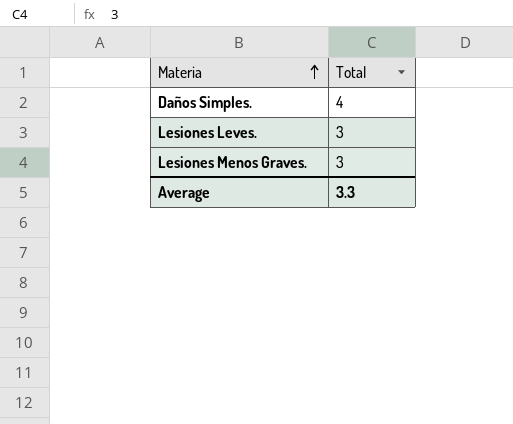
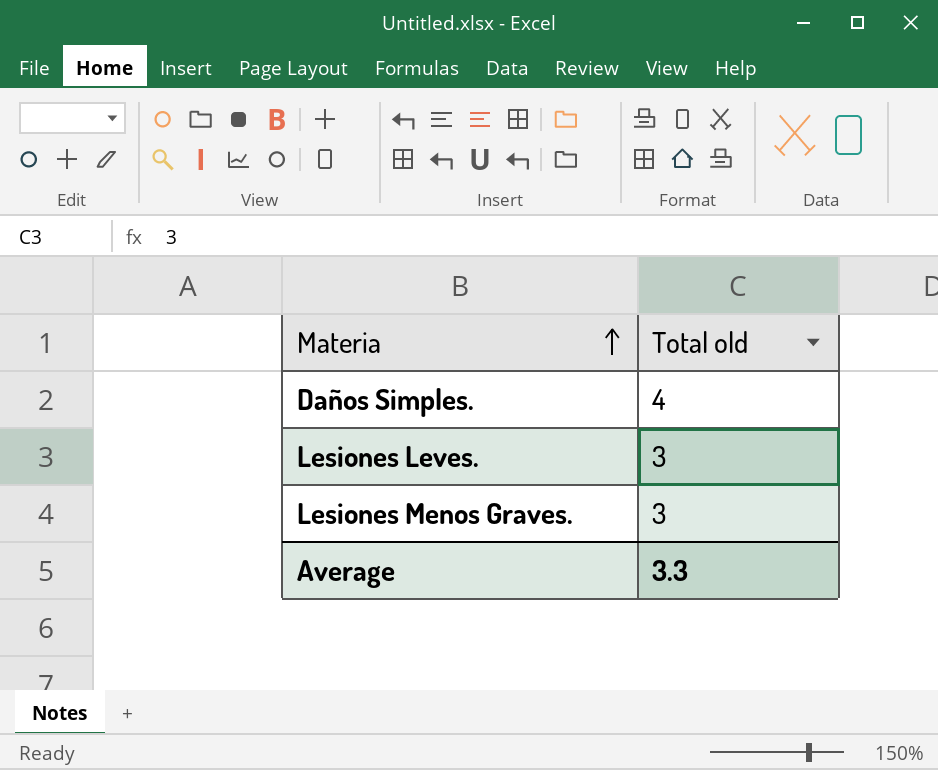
column name: Total -> Total old

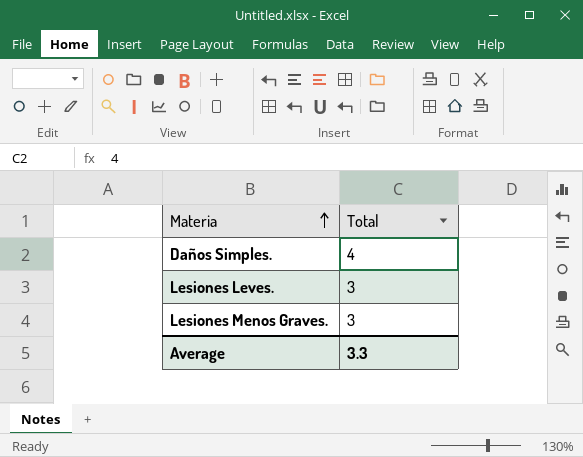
column name: Total old -> Total

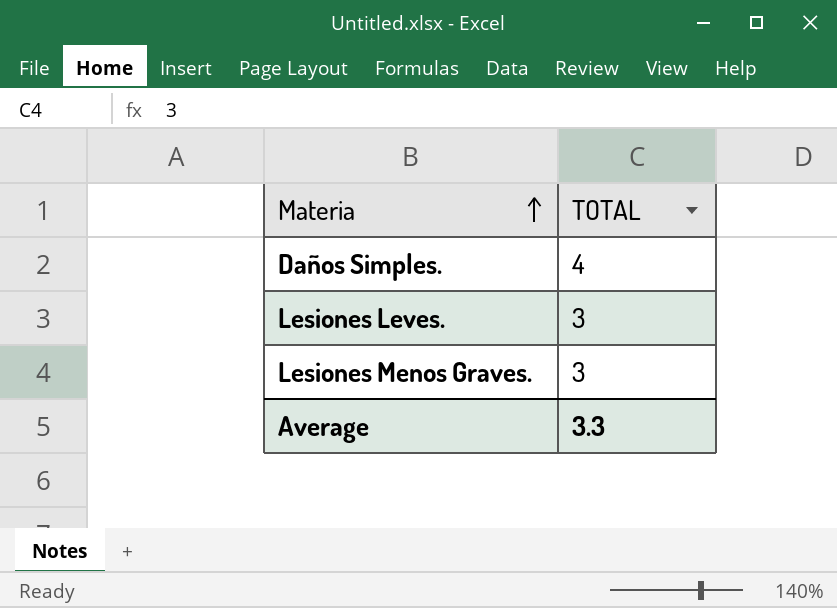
column name: Total -> TOTAL

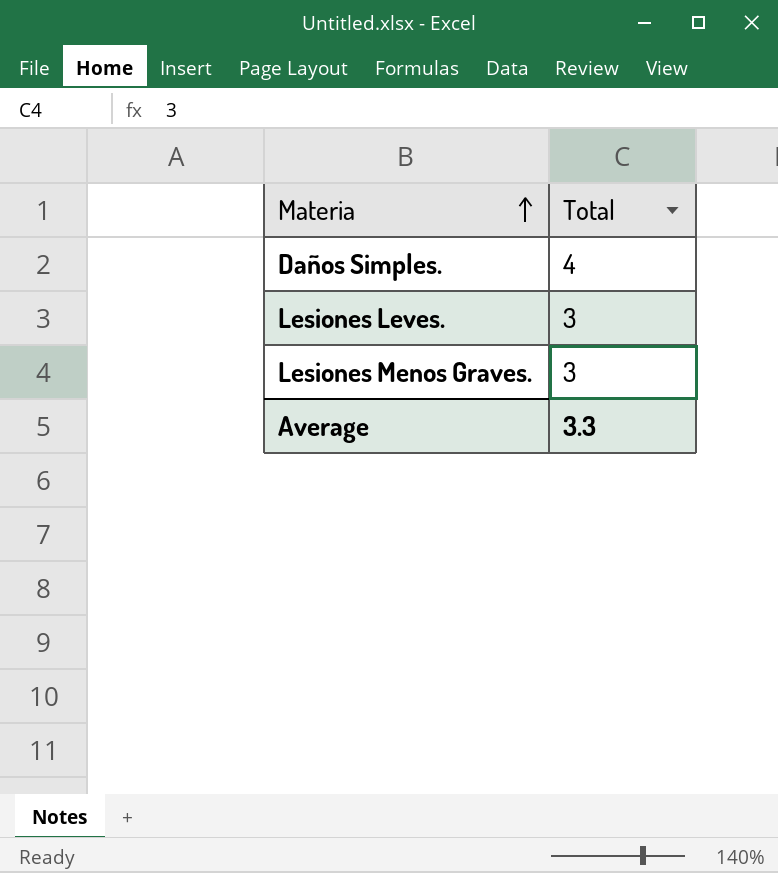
column name: TOTAL -> Total

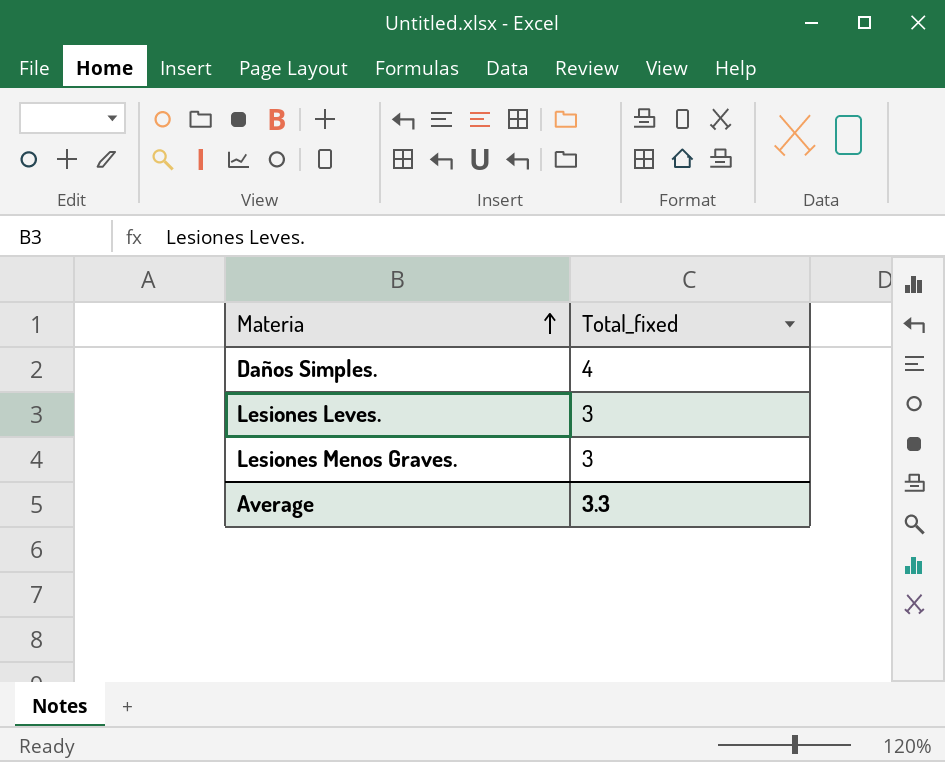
column name: Total -> Total_fixed

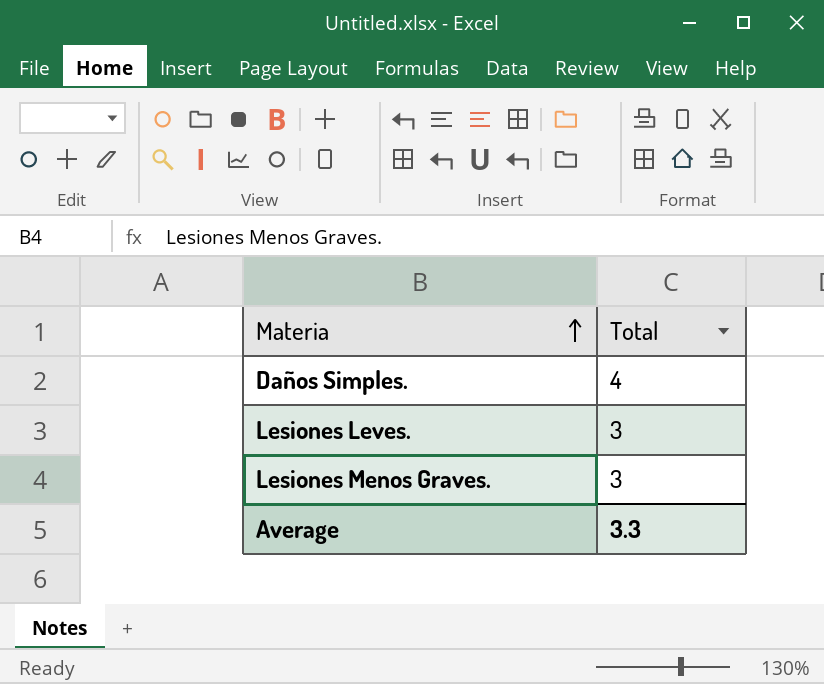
column name: Total_fixed -> Total

